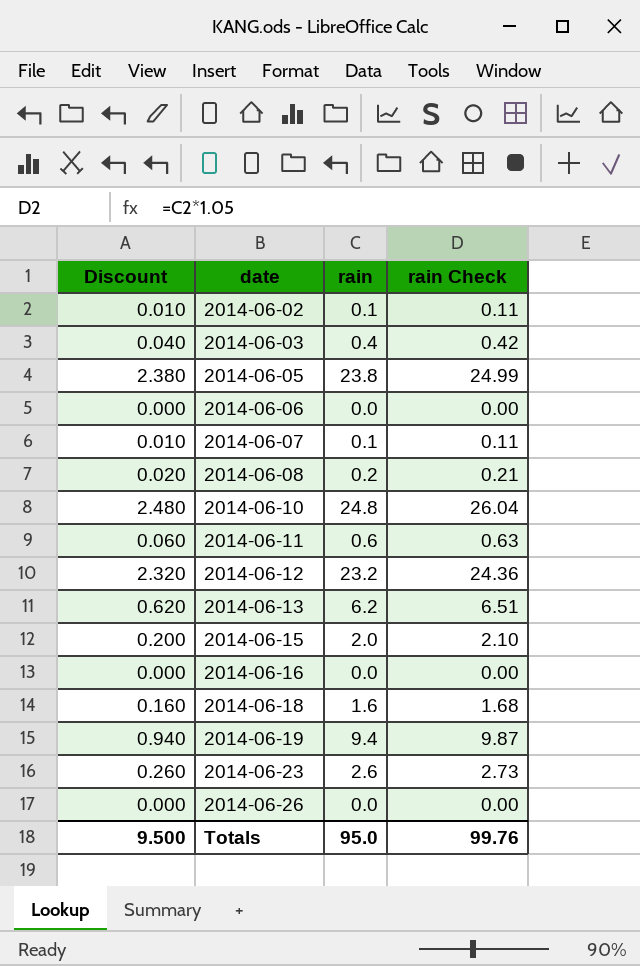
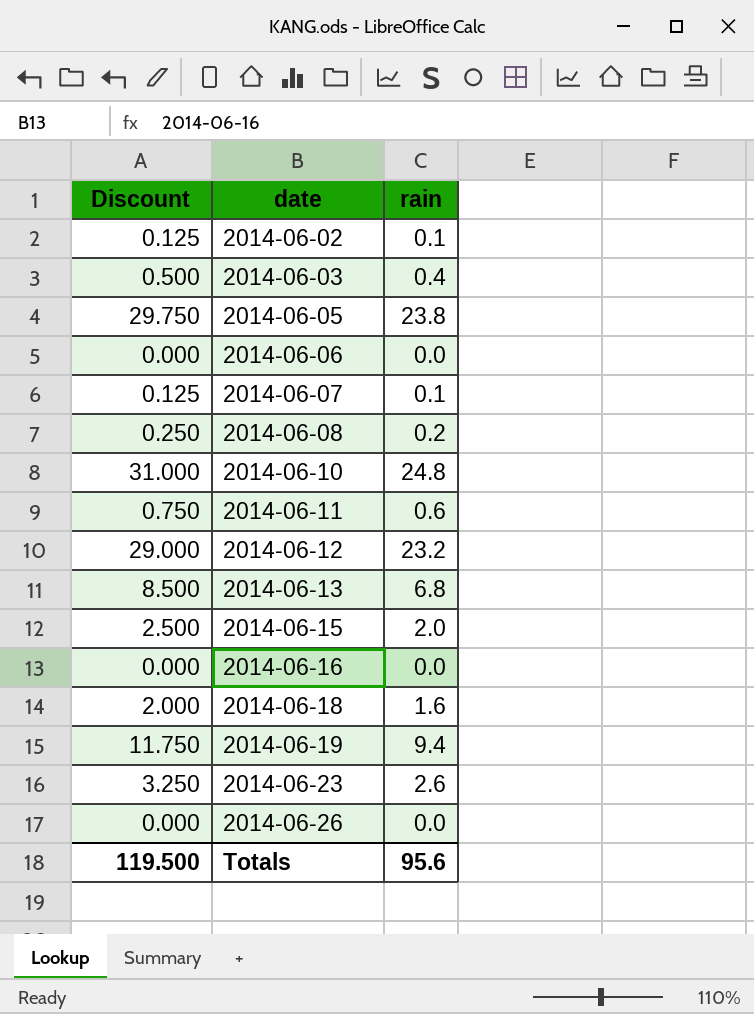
column rain Check | formula: [rain] * 1.05 -> none
column Discount | formula: [rain] * 0.1 -> [rain] * 1.25
2014-06-13 | rain: 6.2 -> 6.8
Totals | Discount: 9.500 -> 119.500
Totals | rain: 95.0 -> 95.6

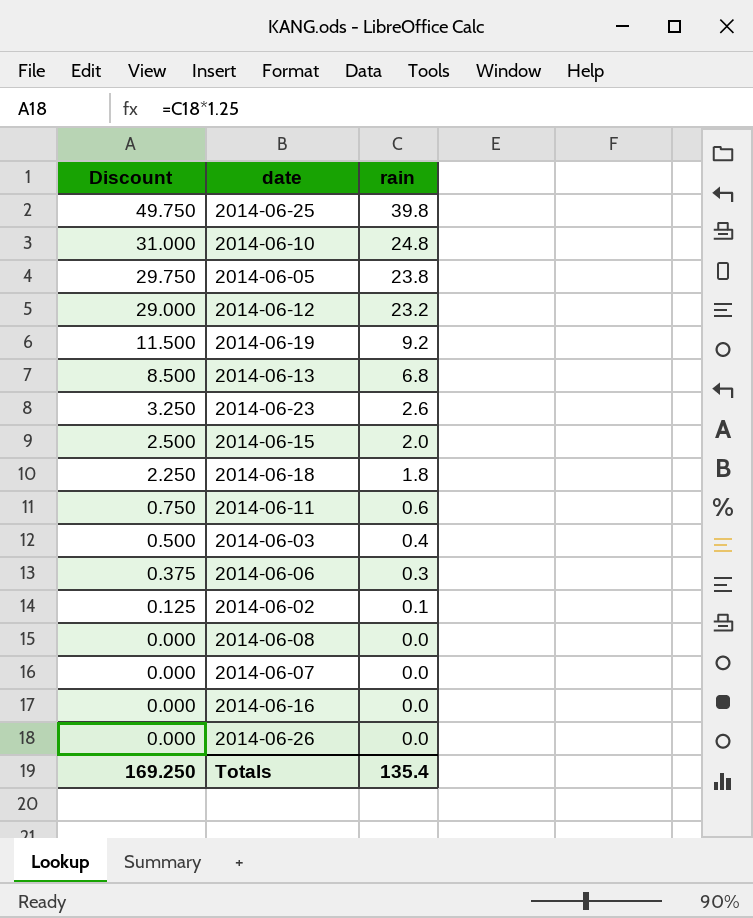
row order: date ascending -> Discount descending
row 2014-06-25: none -> 49.750 | 39.8
2014-06-19 | Discount: 11.750 -> 11.500
2014-06-19 | rain: 9.4 -> 9.2
2014-06-18 | Discount: 2.000 -> 2.250
2014-06-18 | rain: 1.6 -> 1.8
2014-06-06 | Discount: 0.000 -> 0.375
2014-06-06 | rain: 0.0 -> 0.3
2014-06-08 | Discount: 0.250 -> 0.000
2014-06-08 | rain: 0.2 -> 0.0
2014-06-07 | Discount: 0.125 -> 0.000
2014-06-07 | rain: 0.1 -> 0.0
Totals | Discount: 119.500 -> 169.250
Totals | rain: 95.6 -> 135.4

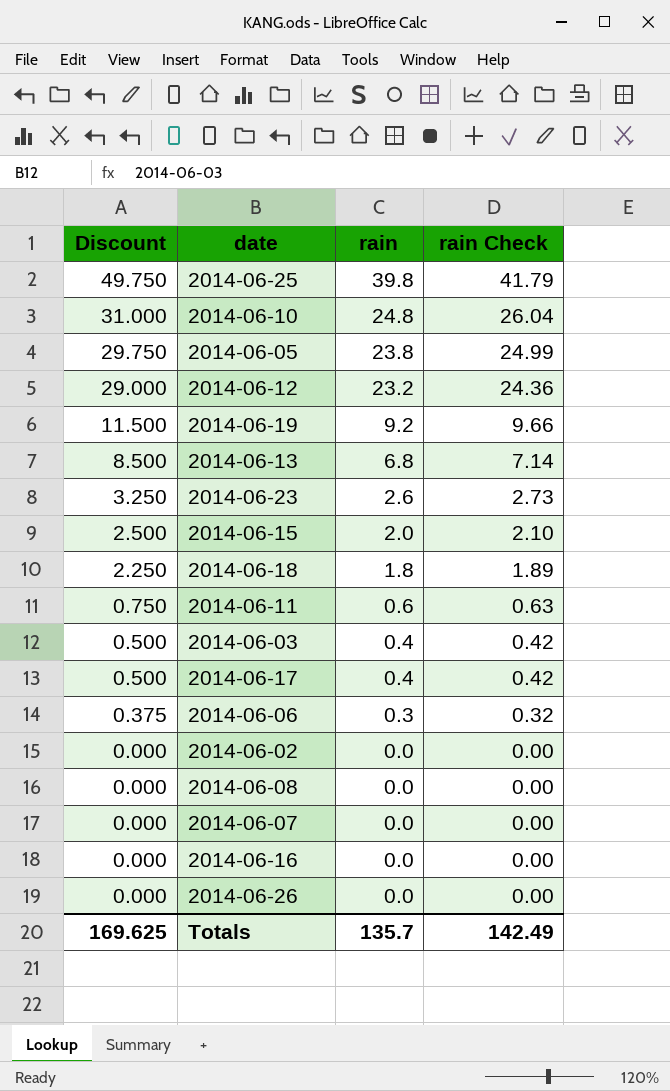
column rain Check | formula: none -> [rain] * 1.05
row 2014-06-17: none -> 0.500 | 0.4 | 0.42
2014-06-02 | Discount: 0.125 -> 0.000
2014-06-02 | rain: 0.1 -> 0.0
Totals | Discount: 169.250 -> 169.625
Totals | rain: 135.4 -> 135.7

